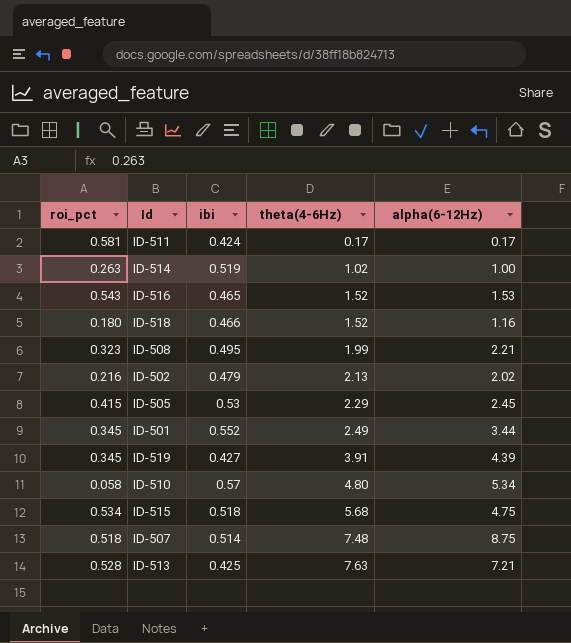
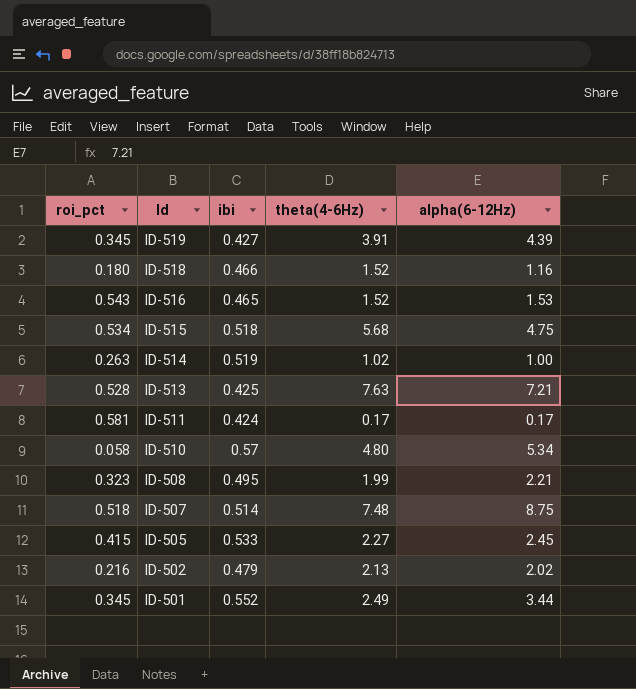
row order: theta(4-6Hz) ascending -> Id descending
ID-505 | ibi: 0.53 -> 0.533
ID-505 | theta(4-6Hz): 2.29 -> 2.27

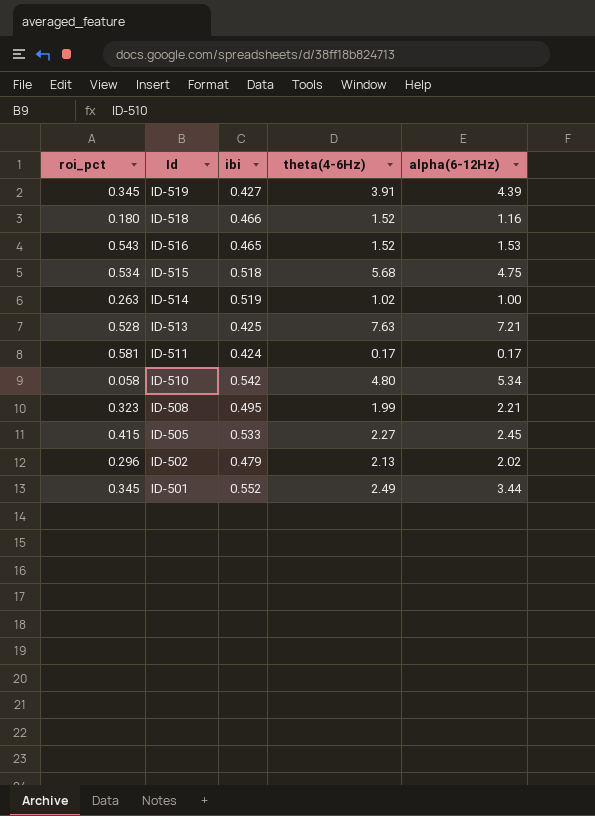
row ID-507: 0.518 | 0.514 | 7.48 | 8.75 -> none
ID-510 | ibi: 0.57 -> 0.542
ID-502 | roi_pct: 0.216 -> 0.296

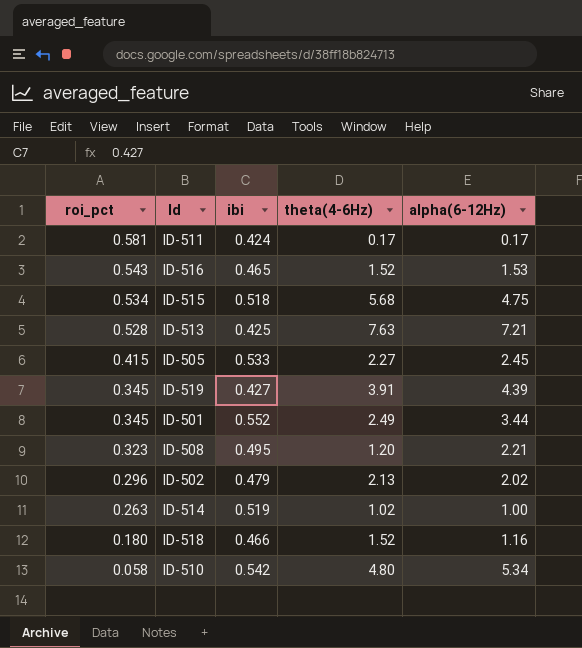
row order: Id descending -> roi_pct descending
ID-508 | theta(4-6Hz): 1.99 -> 1.20

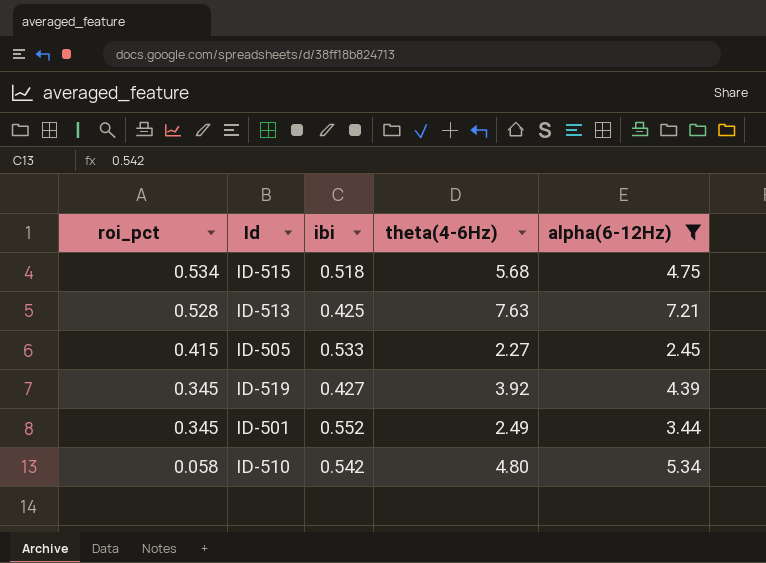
filter: none -> alpha(6-12Hz) >= 2.45
ID-519 | theta(4-6Hz): 3.91 -> 3.92

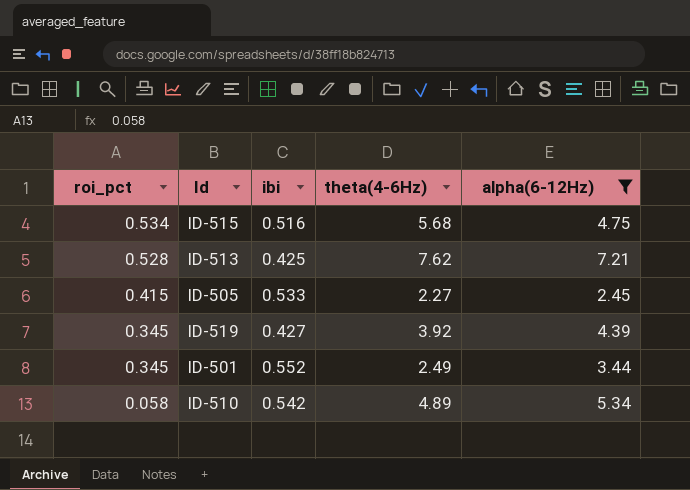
ID-515 | ibi: 0.518 -> 0.516
ID-513 | theta(4-6Hz): 7.63 -> 7.62
ID-510 | theta(4-6Hz): 4.80 -> 4.89

